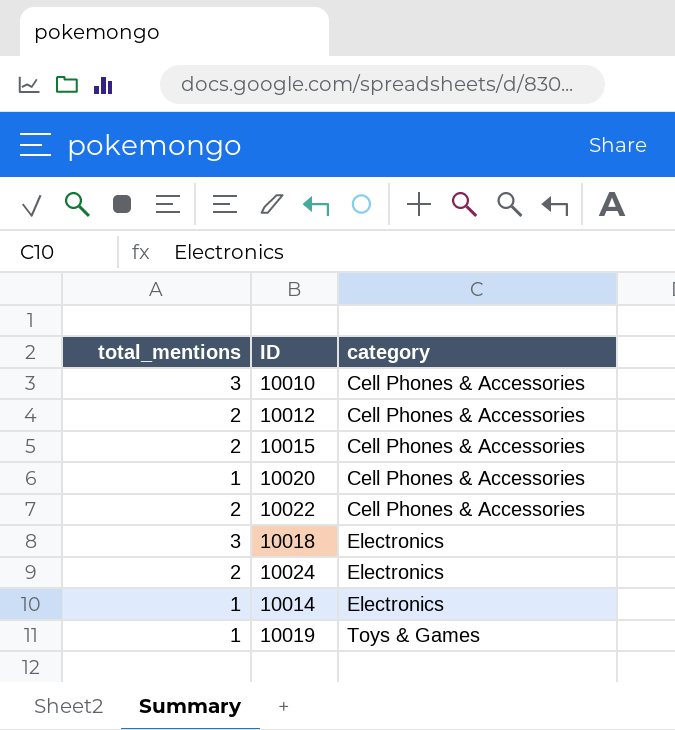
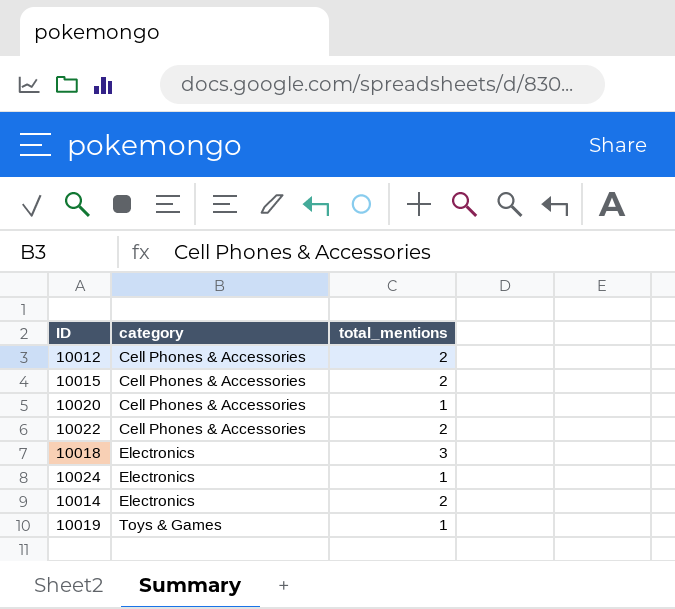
column total_mentions | position: 1 -> 3
row 10010: 3 | Cell Phones & Accessories -> none
10024 | total_mentions: 2 -> 1
10014 | total_mentions: 1 -> 2

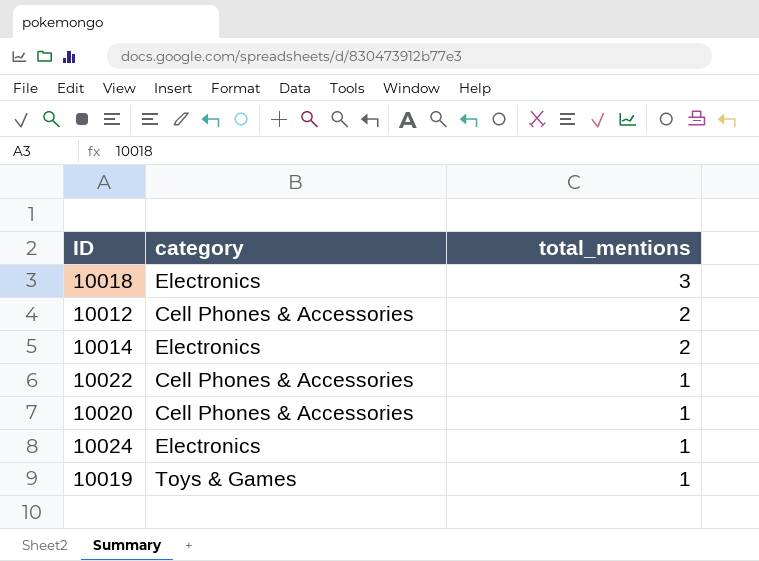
row order: category ascending -> total_mentions descending
row 10015: Cell Phones & Accessories | 2 -> none
10022 | total_mentions: 2 -> 1

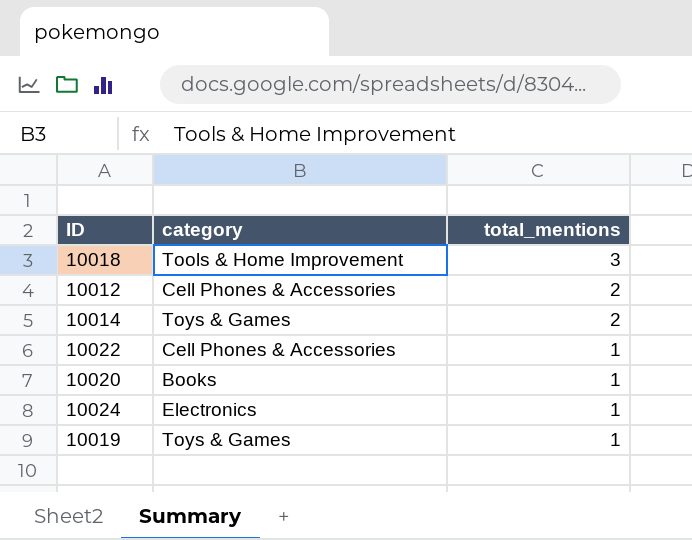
10018 | category: Electronics -> Tools & Home Improvement
10014 | category: Electronics -> Toys & Games
10020 | category: Cell Phones & Accessories -> Books

